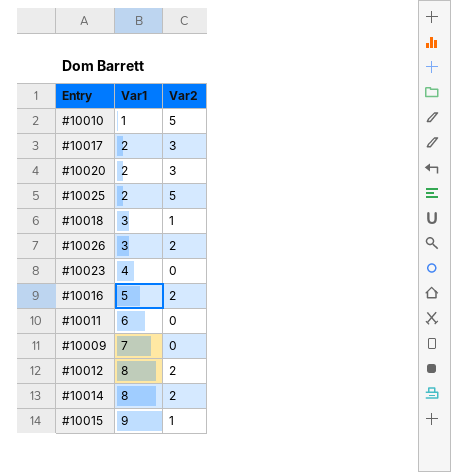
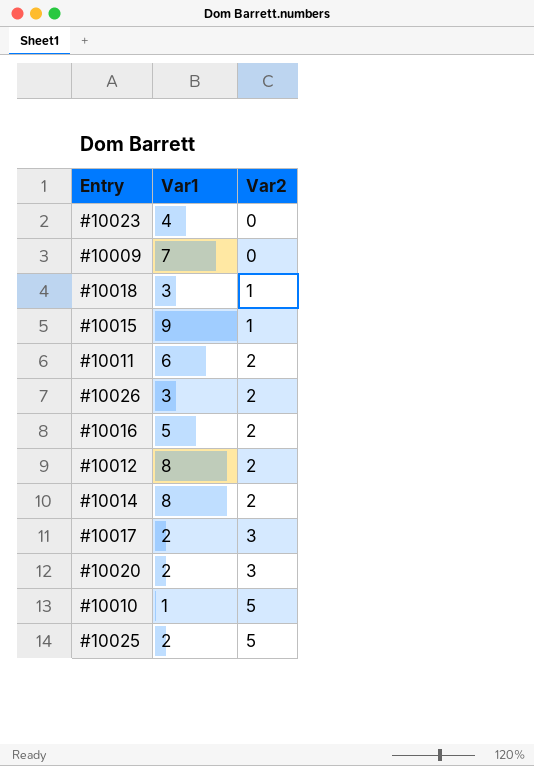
row order: Var1 ascending -> Var2 ascending
#10011 | Var2: 0 -> 2

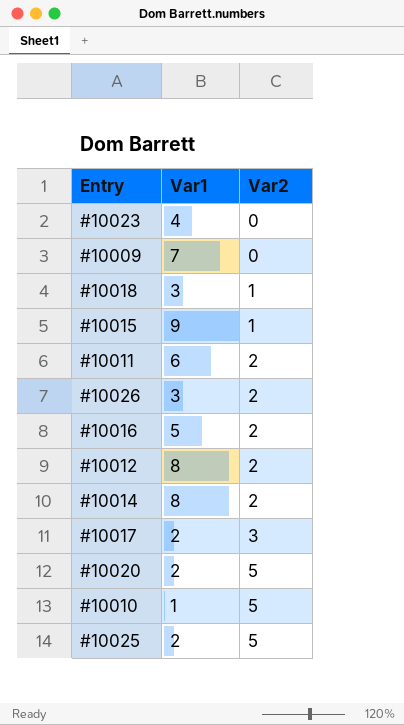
#10020 | Var2: 3 -> 5

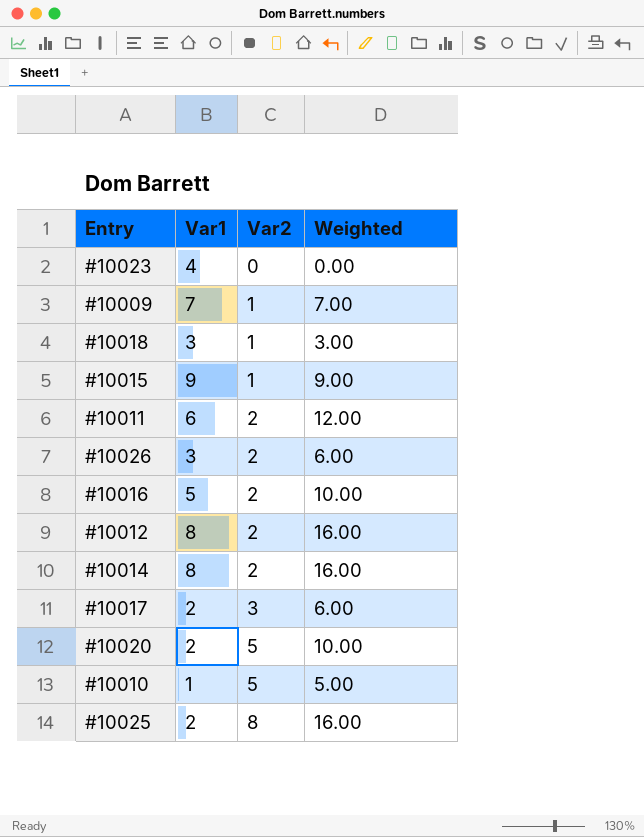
column Weighted | formula: none -> [Var1] * [Var2]
#10009 | Var2: 0 -> 1
#10025 | Var2: 5 -> 8

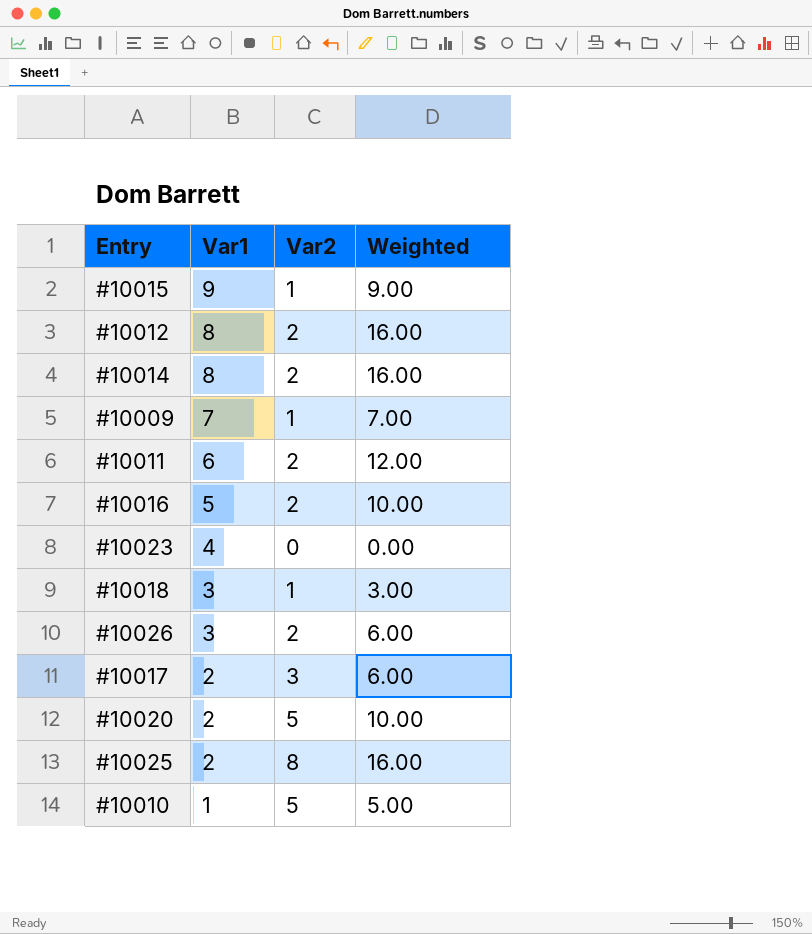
row order: Var2 ascending -> Var1 descending

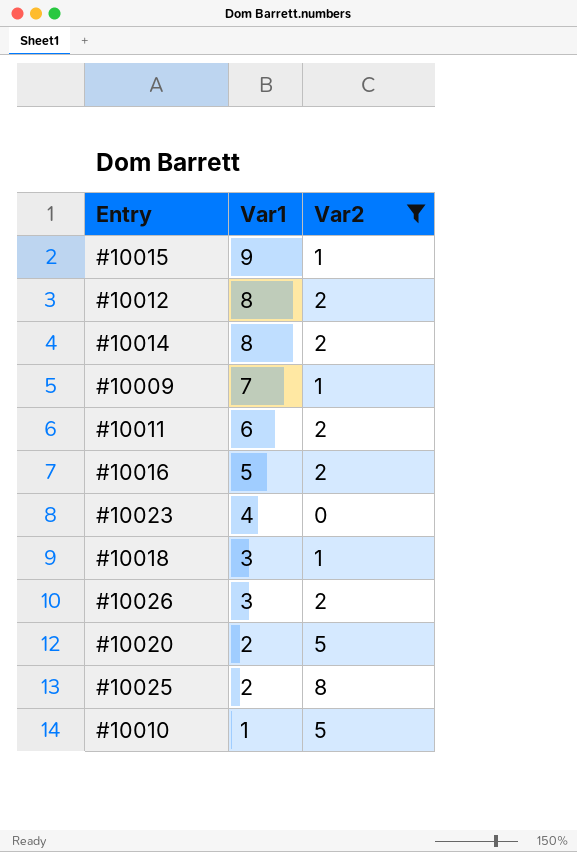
filter: none -> Var2 != 3
column Weighted | formula: [Var1] * [Var2] -> none

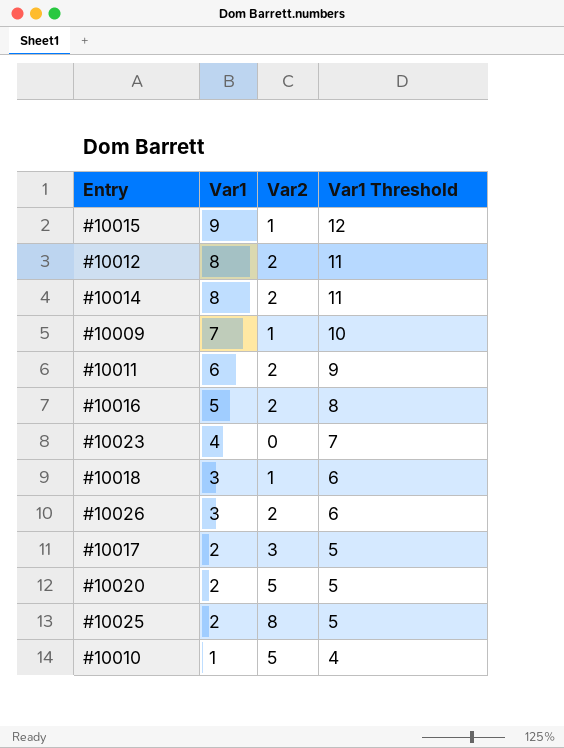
filter: Var2 != 3 -> none
column Var1 Threshold | formula: none -> [Var1] + 3

